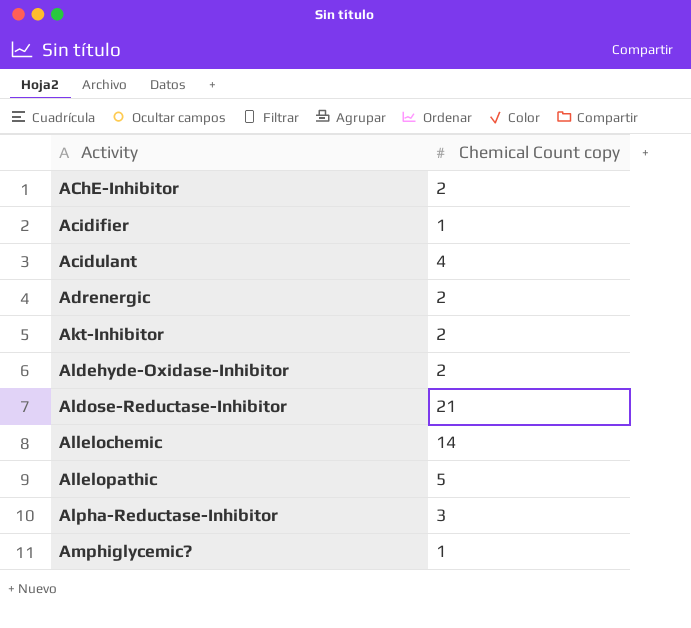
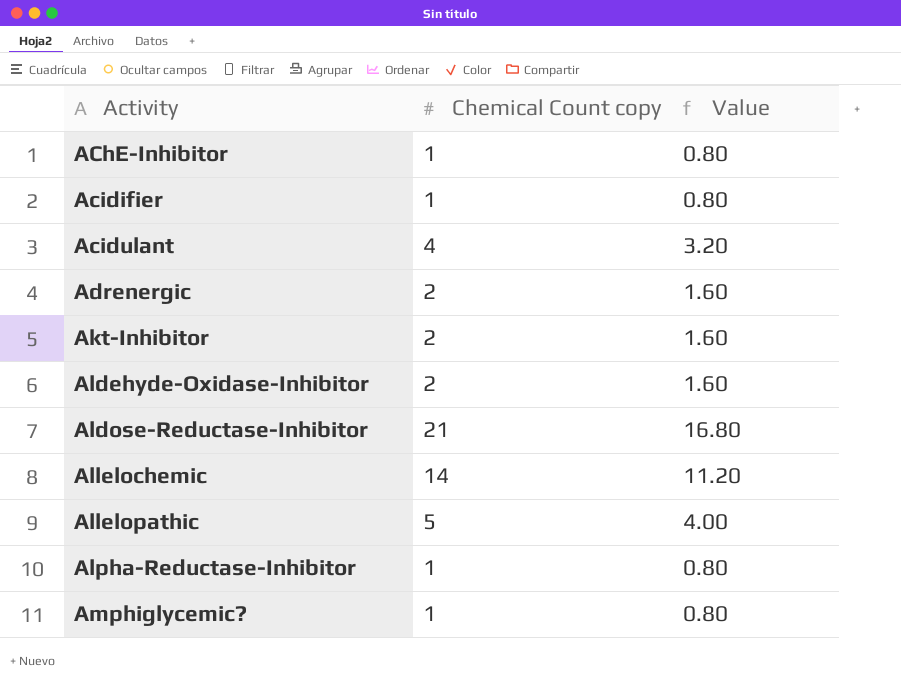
column Value | formula: none -> [Chemical Count copy] * 0.8
AChE-Inhibitor | Chemical Count copy: 2 -> 1
Alpha-Reductase-Inhibitor | Chemical Count copy: 3 -> 1

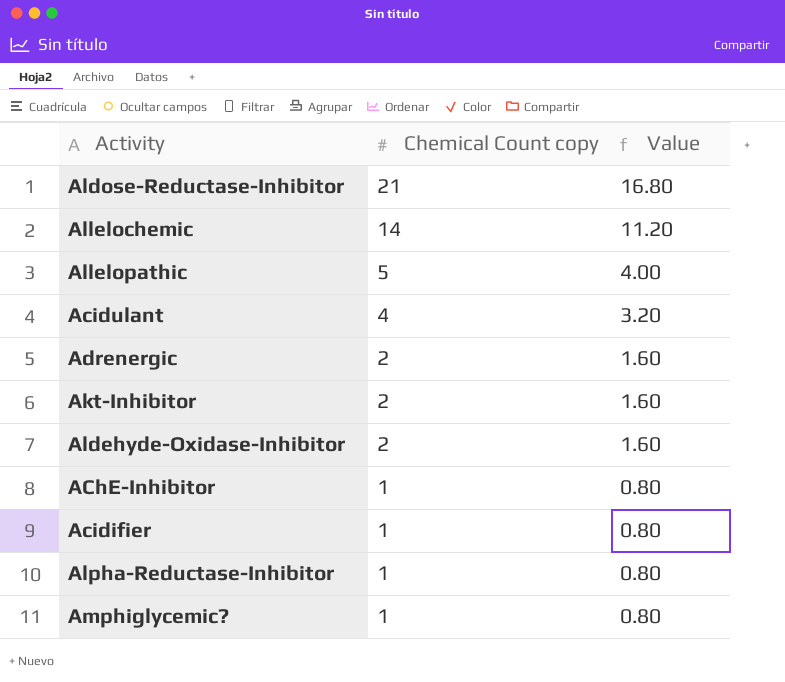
row order: Activity ascending -> Chemical Count copy descending

